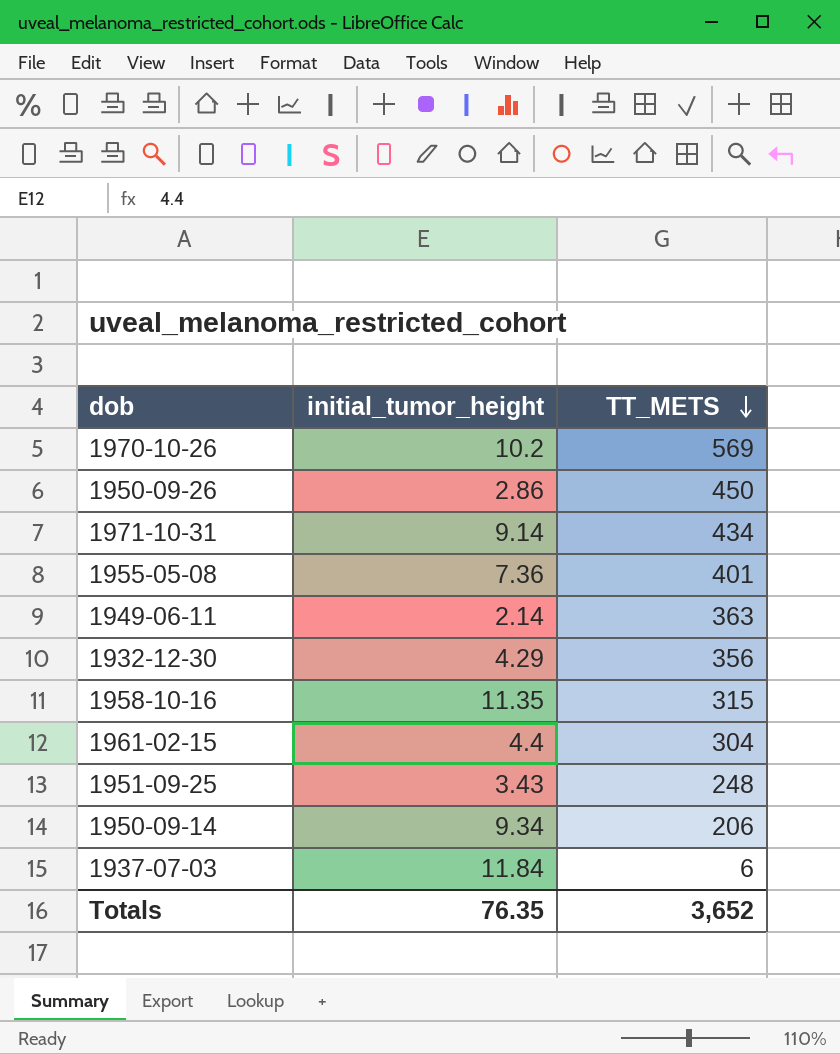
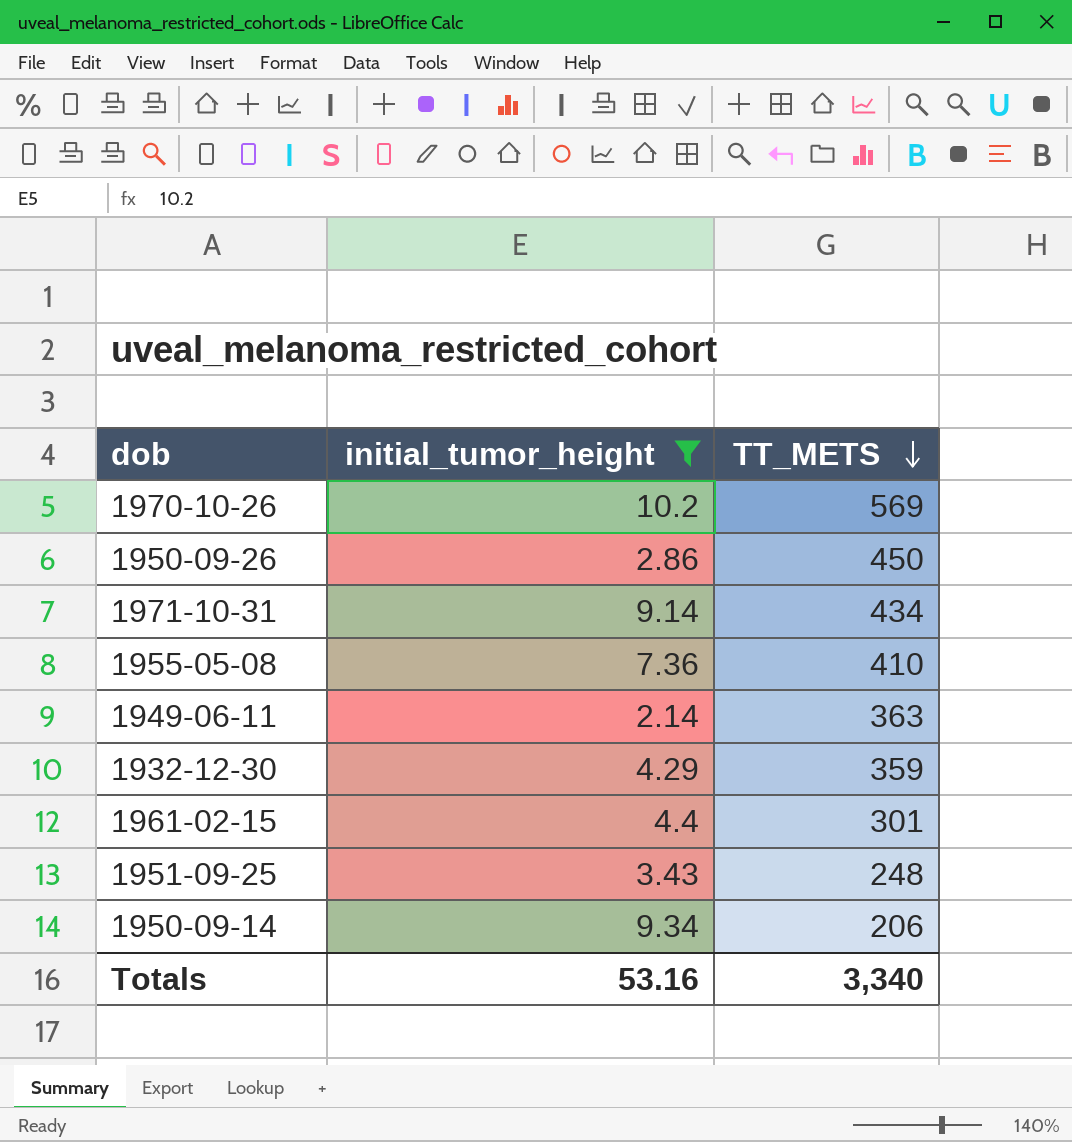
filter: none -> initial_tumor_height <= 10.2
1955-05-08 | TT_METS: 401 -> 410
1932-12-30 | TT_METS: 356 -> 359
1961-02-15 | TT_METS: 304 -> 301
Totals | initial_tumor_height: 76.35 -> 53.16
Totals | TT_METS: 3,652 -> 3,340

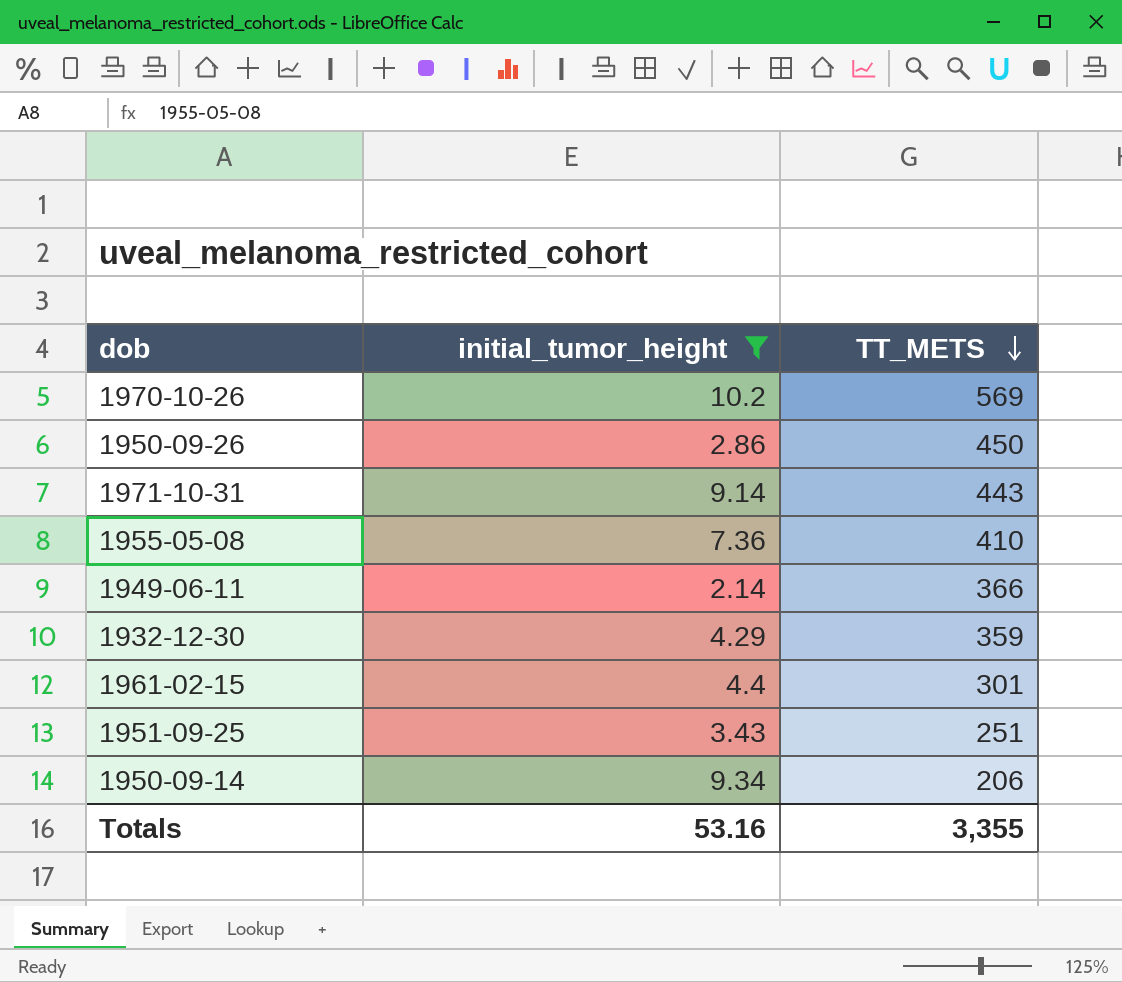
1971-10-31 | TT_METS: 434 -> 443
1949-06-11 | TT_METS: 363 -> 366
1951-09-25 | TT_METS: 248 -> 251
Totals | TT_METS: 3,340 -> 3,355

